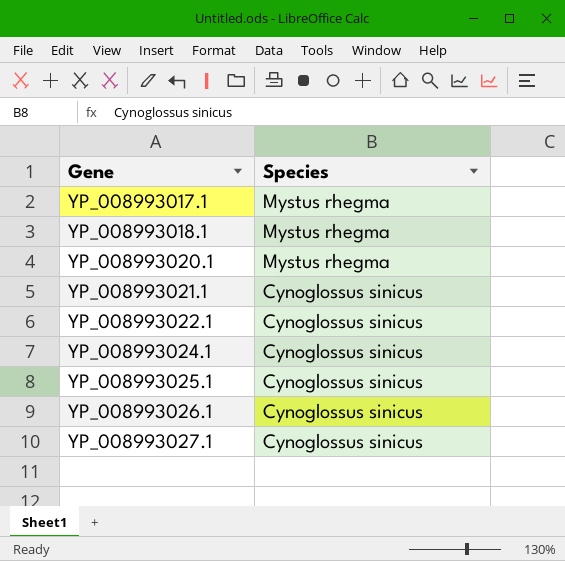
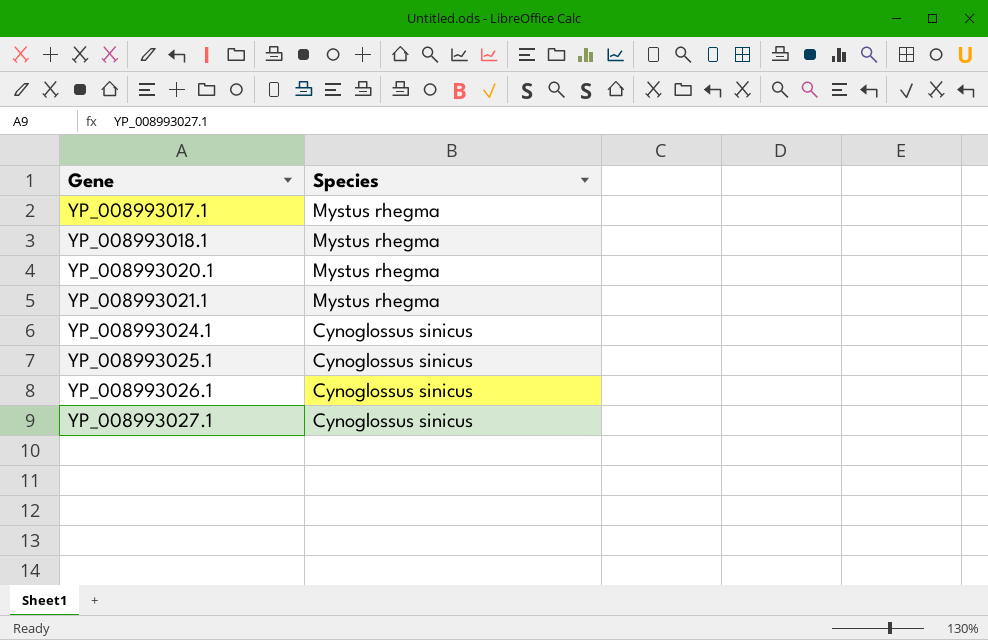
row YP_008993022.1: Cynoglossus sinicus -> none
YP_008993021.1 | Species: Cynoglossus sinicus -> Mystus rhegma

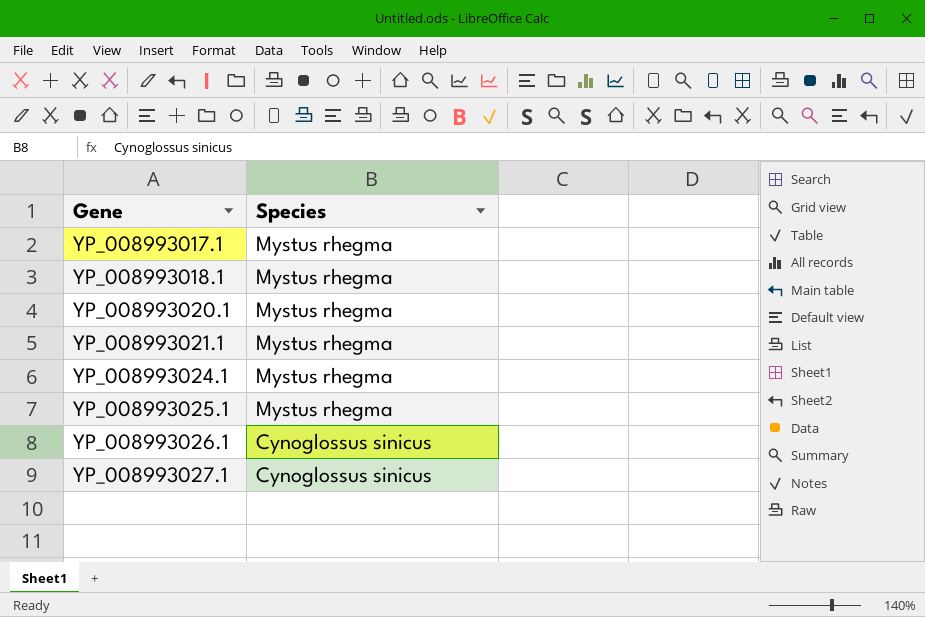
YP_008993024.1 | Species: Cynoglossus sinicus -> Mystus rhegma
YP_008993025.1 | Species: Cynoglossus sinicus -> Mystus rhegma

